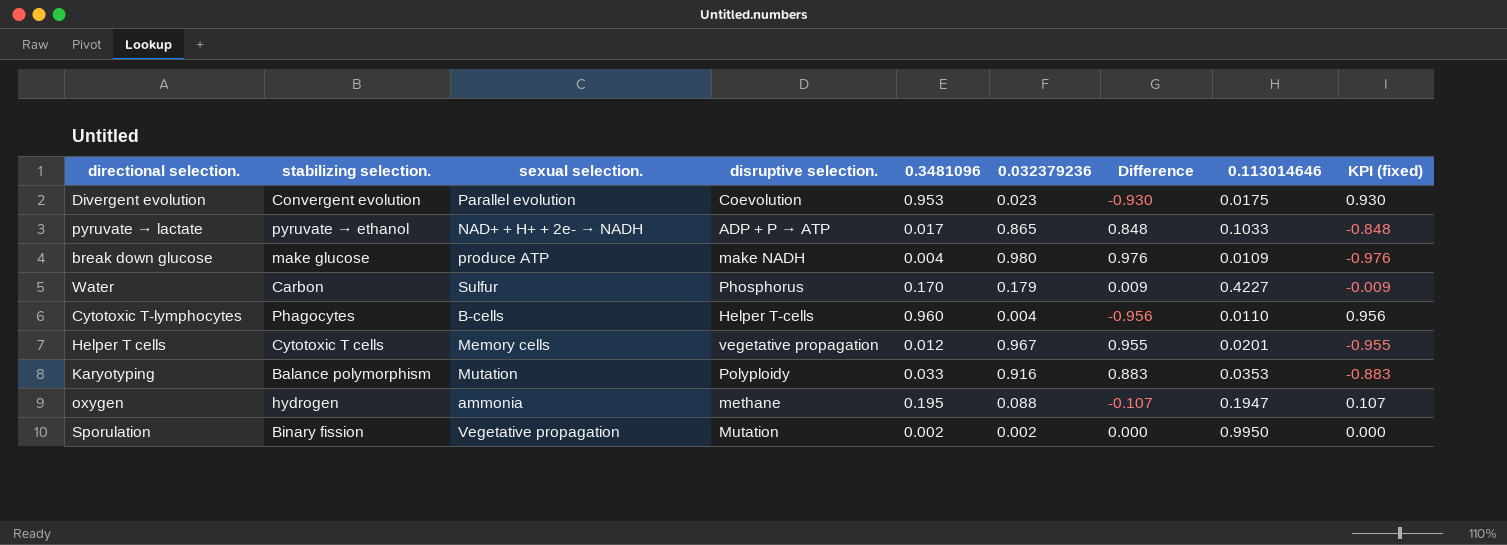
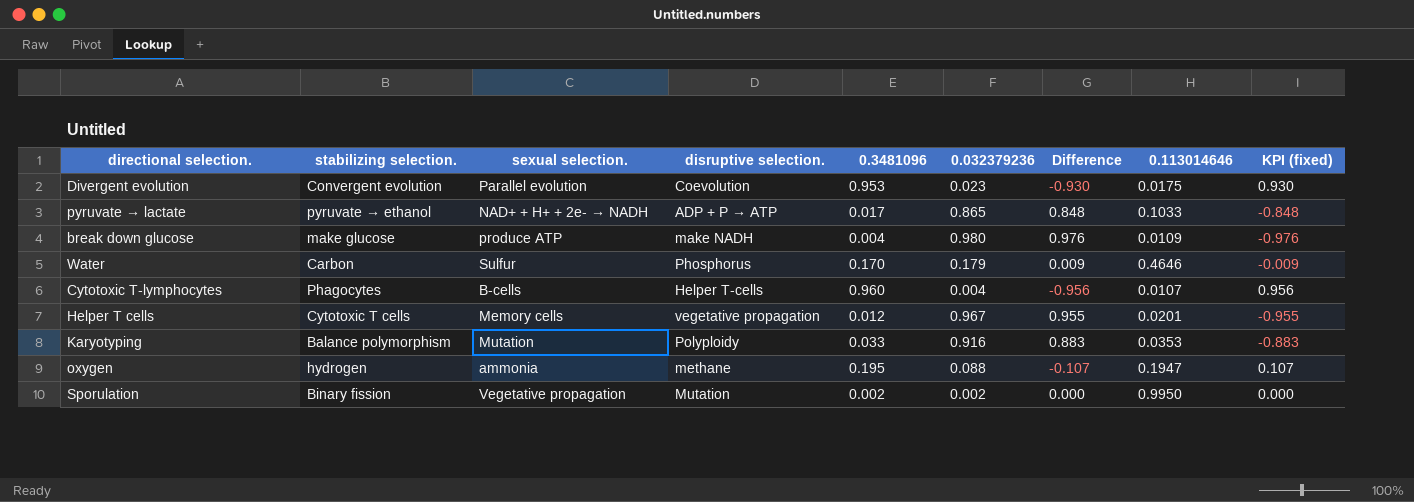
Water | 0.113014646: 0.4227 -> 0.4646
Cytotoxic T-lymphocytes | 0.113014646: 0.0110 -> 0.0107

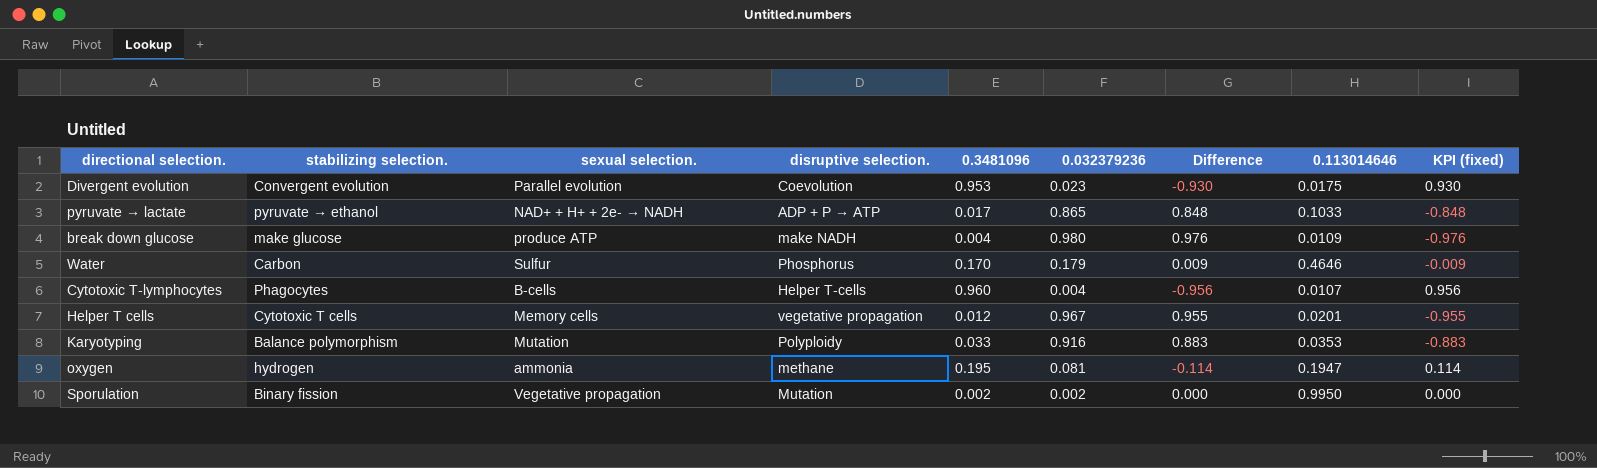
oxygen | 0.032379236: 0.088 -> 0.081
oxygen | Difference: -0.107 -> -0.114
oxygen | KPI (fixed): 0.107 -> 0.114

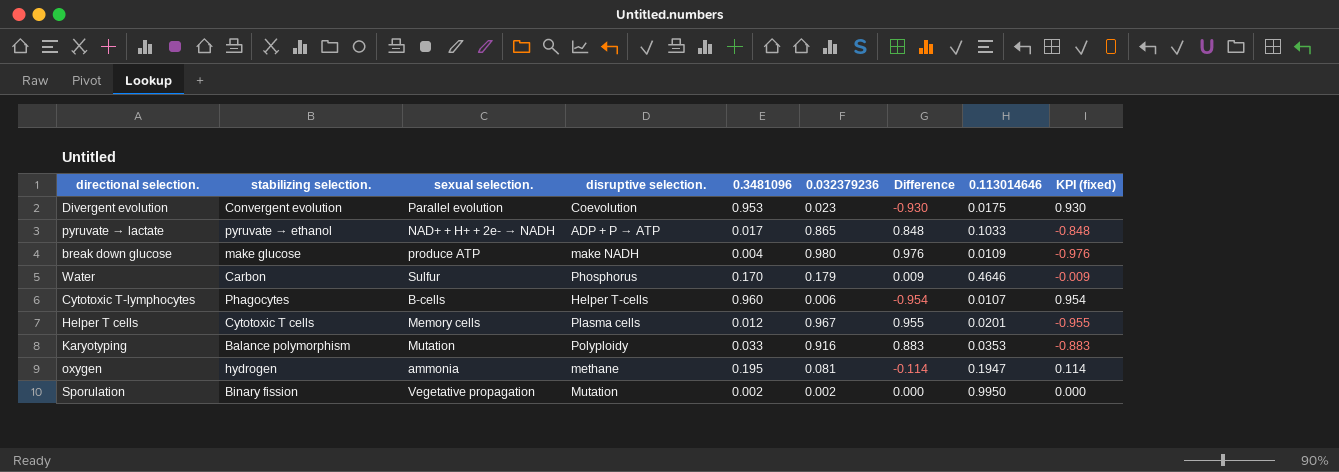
Cytotoxic T-lymphocytes | 0.032379236: 0.004 -> 0.006
Cytotoxic T-lymphocytes | Difference: -0.956 -> -0.954
Cytotoxic T-lymphocytes | KPI (fixed): 0.956 -> 0.954
Helper T cells | disruptive selection.: vegetative propagation -> Plasma cells

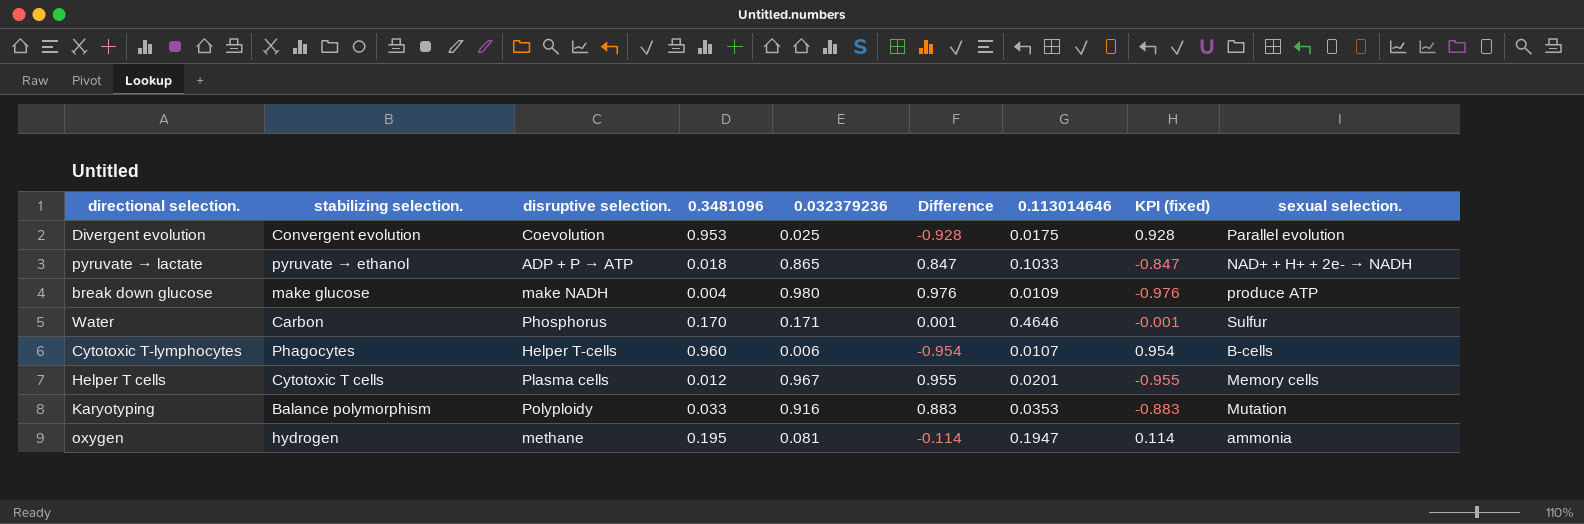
column sexual selection. | position: 3 -> 9
row Sporulation: Binary fission | Vegetative propagation | Mutation | 0.002 | 0.002 | 0.000 | 0.9950 | 0.000 -> none
Divergent evolution | 0.032379236: 0.023 -> 0.025
Divergent evolution | Difference: -0.930 -> -0.928
Divergent evolution | KPI (fixed): 0.930 -> 0.928
pyruvate → lactate | 0.3481096: 0.017 -> 0.018
pyruvate → lactate | Difference: 0.848 -> 0.847
pyruvate → lactate | KPI (fixed): -0.848 -> -0.847
Water | 0.032379236: 0.179 -> 0.171
Water | Difference: 0.009 -> 0.001
Water | KPI (fixed): -0.009 -> -0.001

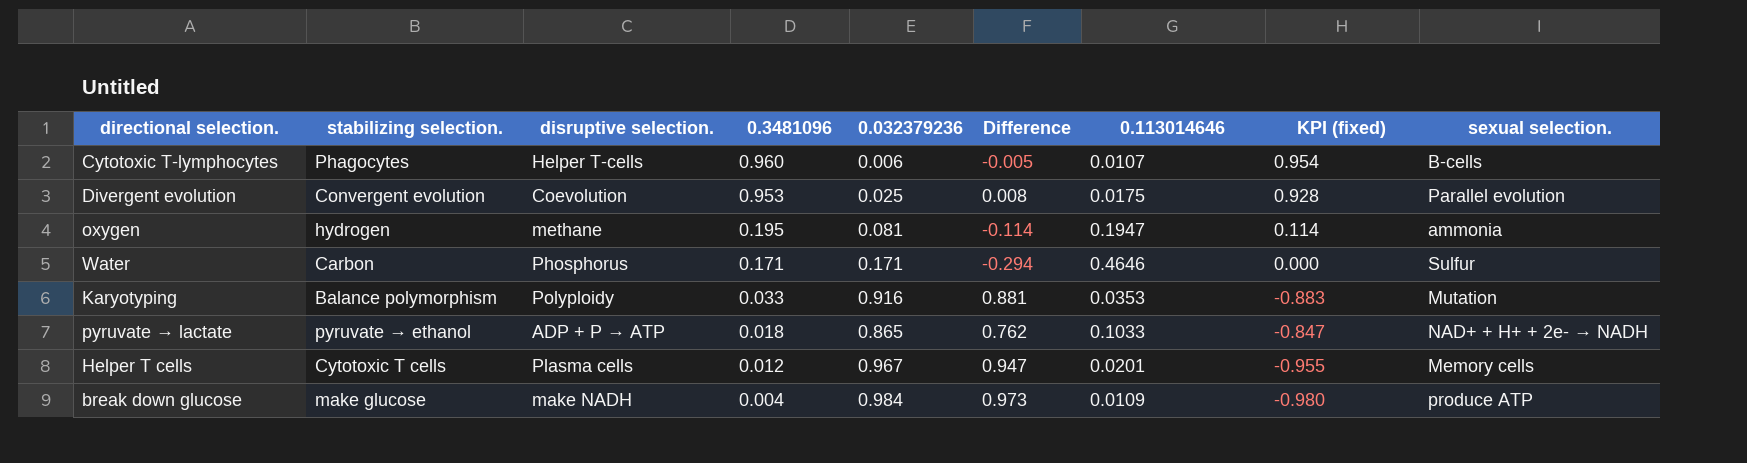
row order: none -> 0.3481096 descending
column Difference | formula: [0.032379236] - [0.3481096] -> [0.032379236] - [0.113014646]
Water | 0.3481096: 0.170 -> 0.171
Water | KPI (fixed): -0.001 -> 0.000
break down glucose | 0.032379236: 0.980 -> 0.984
break down glucose | KPI (fixed): -0.976 -> -0.980

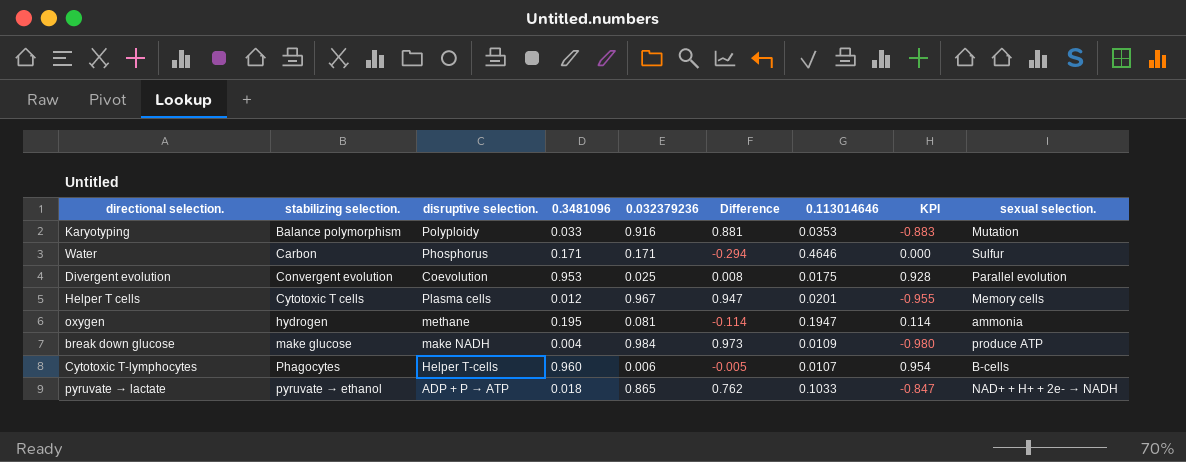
row order: 0.3481096 descending -> stabilizing selection. ascending
column name: KPI (fixed) -> KPI

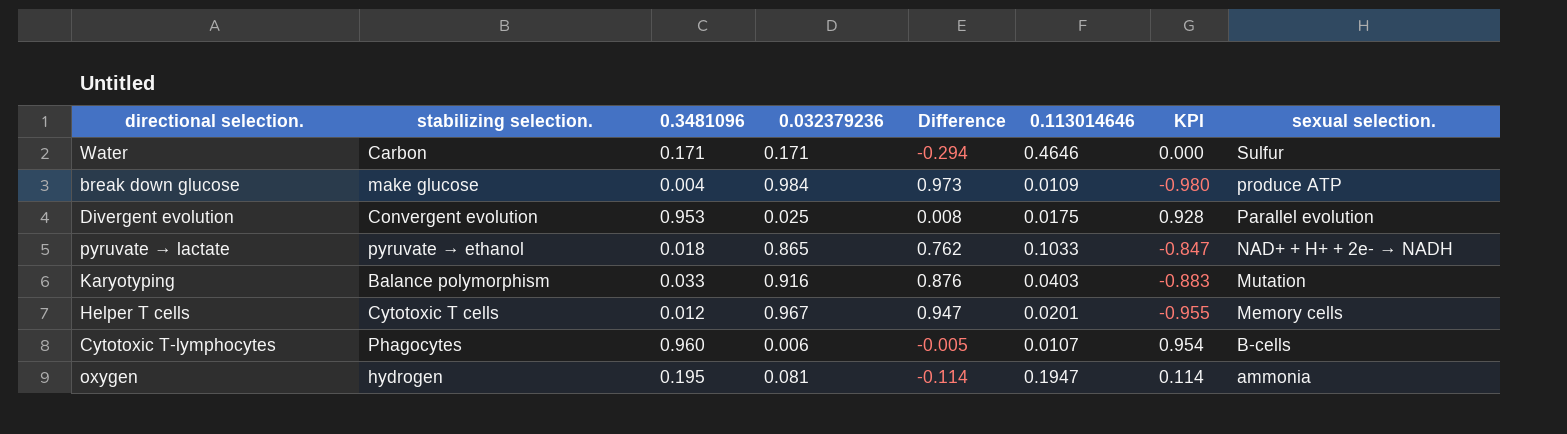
row order: stabilizing selection. ascending -> sexual selection. descending
column disruptive selection. | position: 3 -> none
Karyotyping | Difference: 0.881 -> 0.876
Karyotyping | 0.113014646: 0.0353 -> 0.0403

